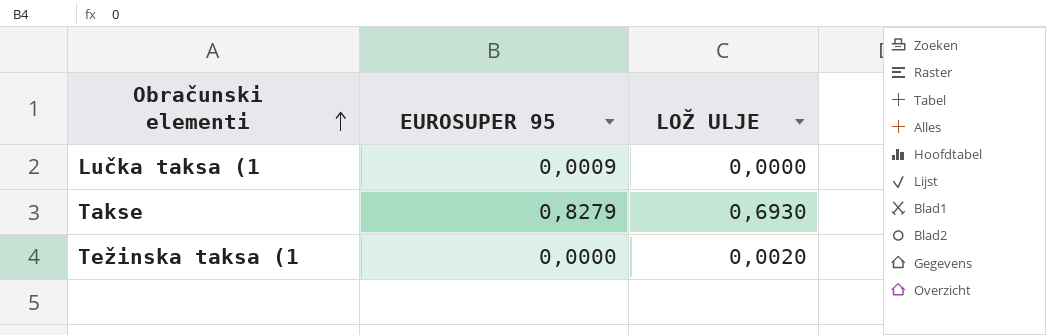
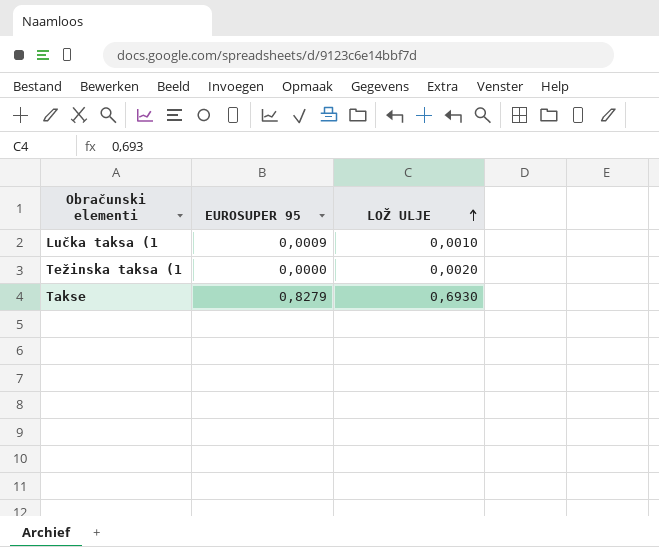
row order: Obračunski elementi ascending -> LOŽ ULJE ascending
Lučka taksa (1 | LOŽ ULJE: 0,0000 -> 0,0010

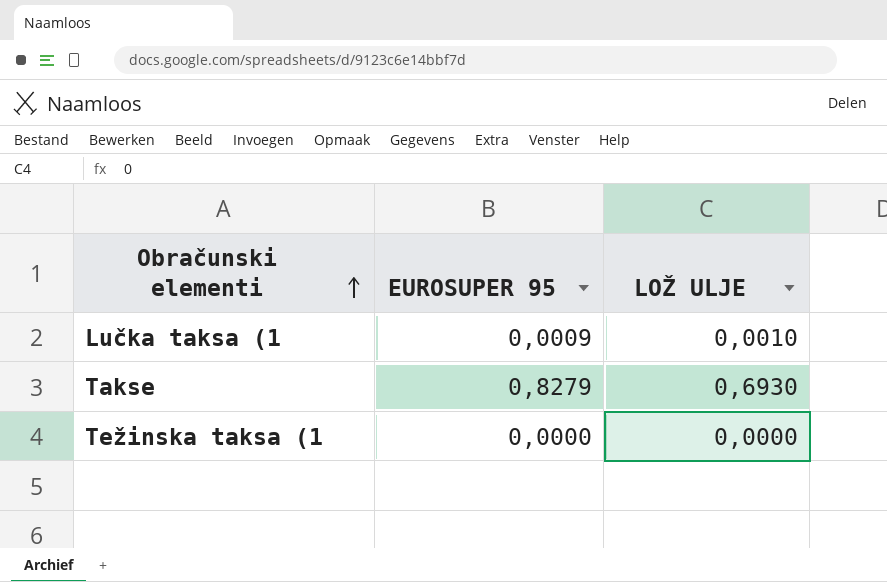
row order: LOŽ ULJE ascending -> Obračunski elementi ascending
Težinska taksa (1 | LOŽ ULJE: 0,0020 -> 0,0000

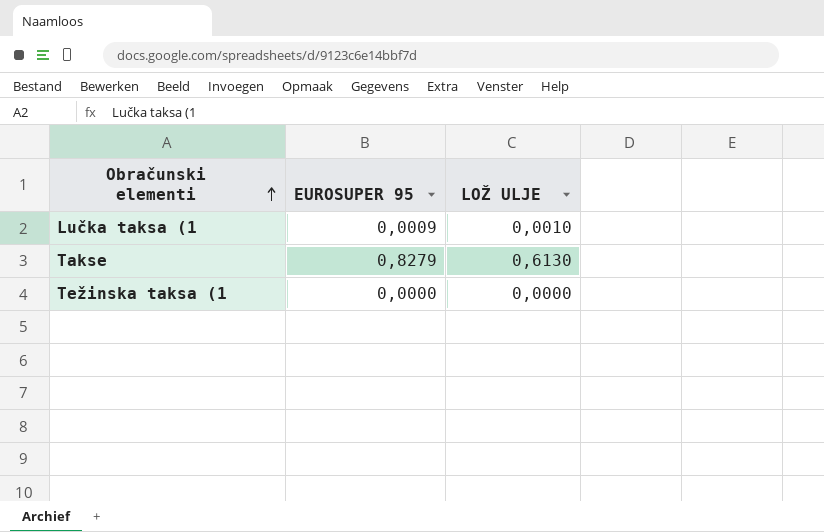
Takse | LOŽ ULJE: 0,6930 -> 0,6130

